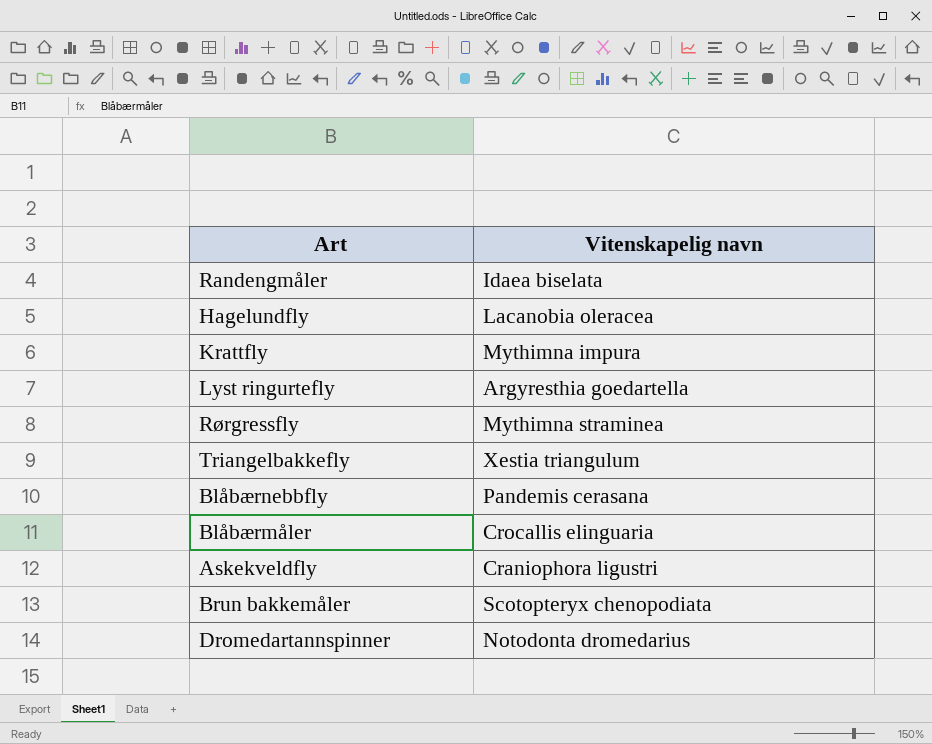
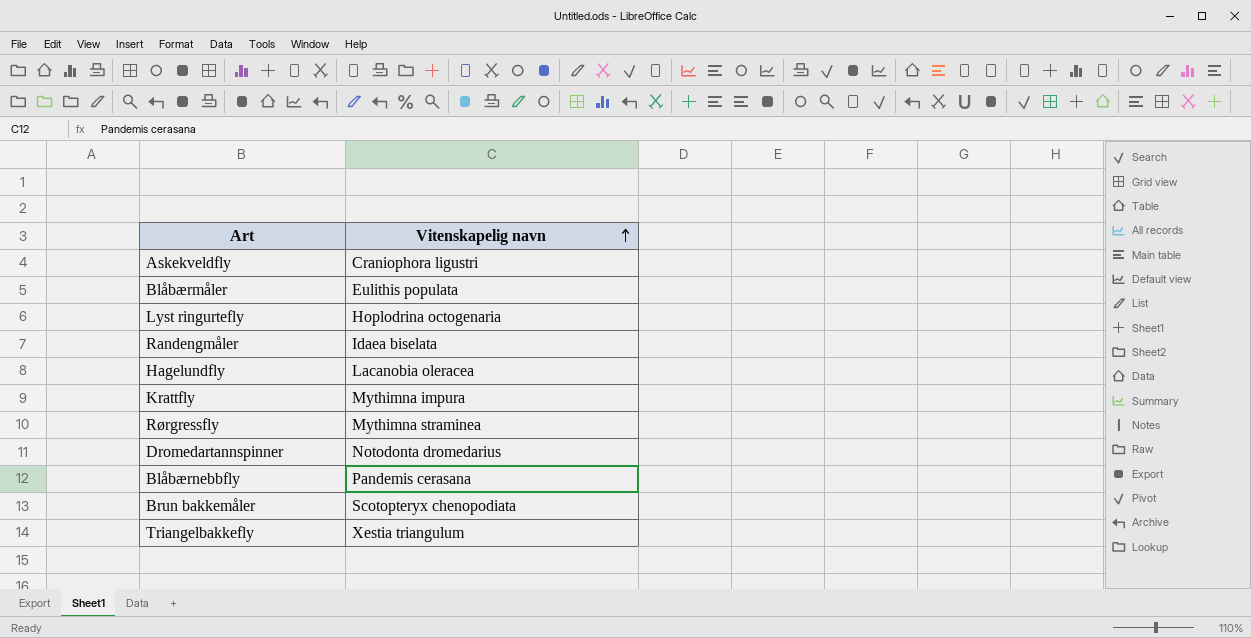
row order: none -> Vitenskapelig navn ascending
Blåbærmåler | Vitenskapelig navn: Crocallis elinguaria -> Eulithis populata
Lyst ringurtefly | Vitenskapelig navn: Argyresthia goedartella -> Hoplodrina octogenaria

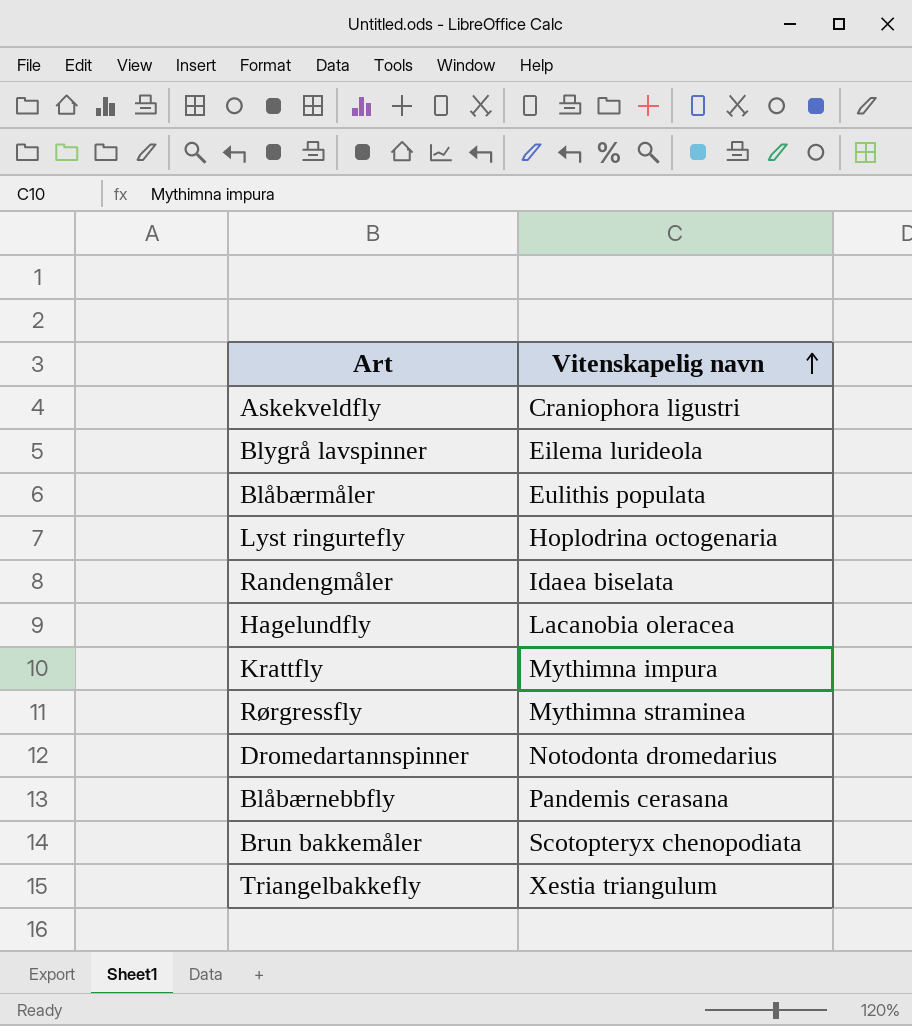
row Blygrå lavspinner: none -> Eilema lurideola

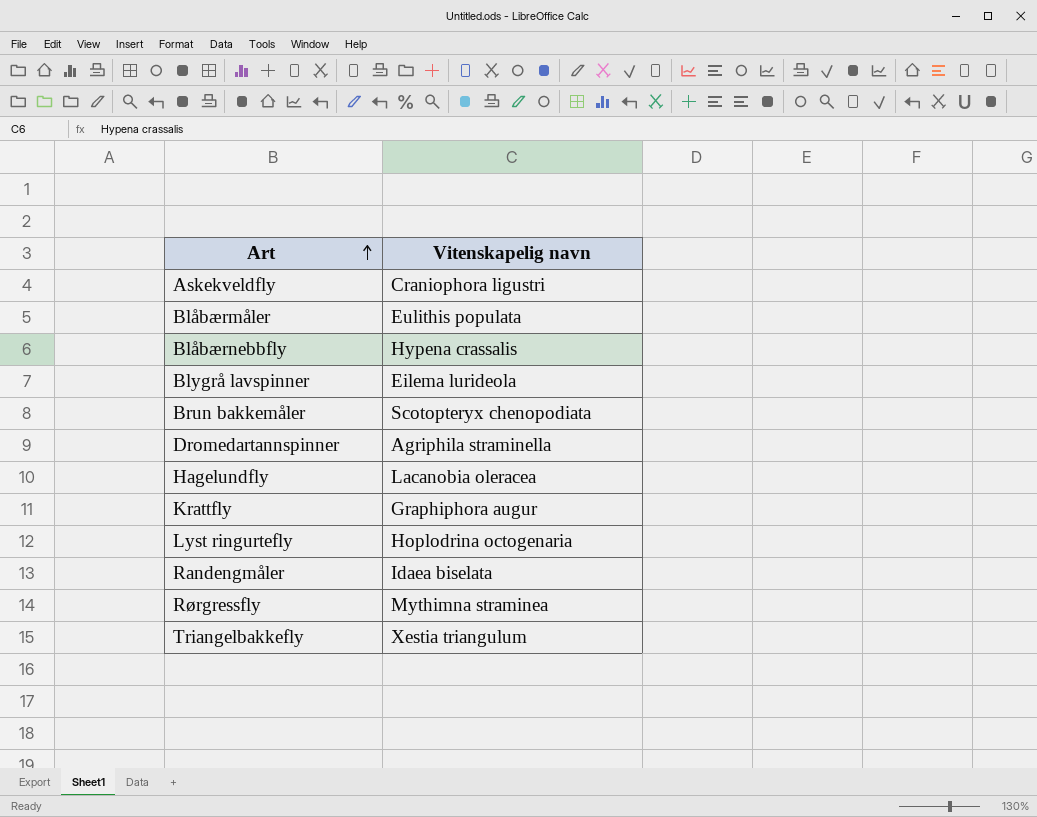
row order: Vitenskapelig navn ascending -> Art ascending
Blåbærnebbfly | Vitenskapelig navn: Pandemis cerasana -> Hypena crassalis
Dromedartannspinner | Vitenskapelig navn: Notodonta dromedarius -> Agriphila straminella
Krattfly | Vitenskapelig navn: Mythimna impura -> Graphiphora augur

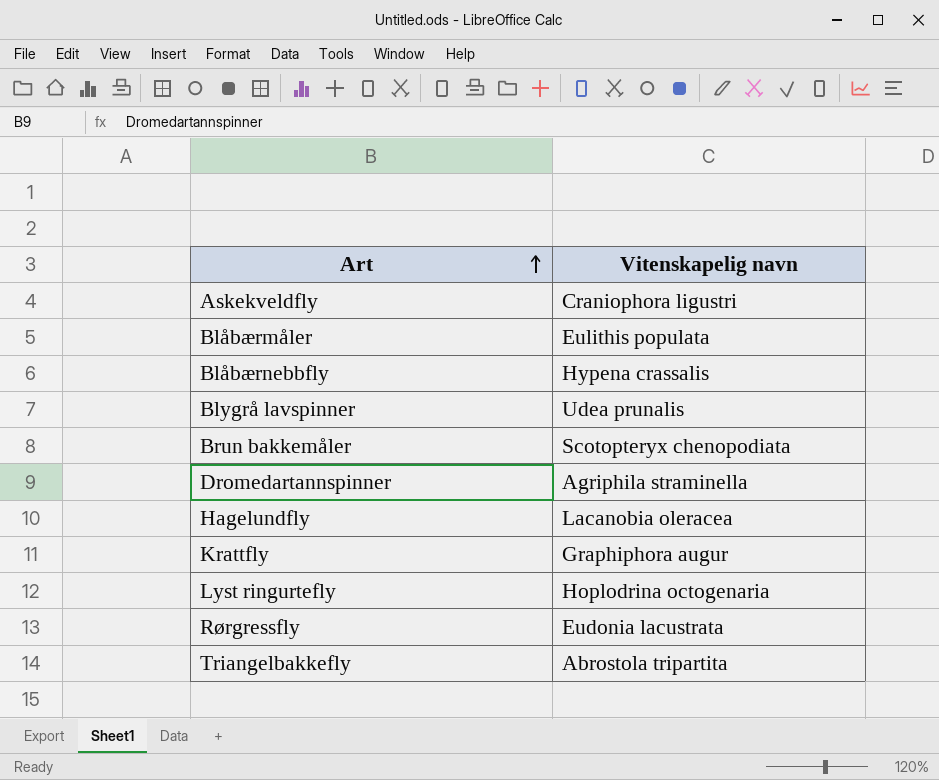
row Randengmåler: Idaea biselata -> none
Blygrå lavspinner | Vitenskapelig navn: Eilema lurideola -> Udea prunalis
Rørgressfly | Vitenskapelig navn: Mythimna straminea -> Eudonia lacustrata
Triangelbakkefly | Vitenskapelig navn: Xestia triangulum -> Abrostola tripartita

